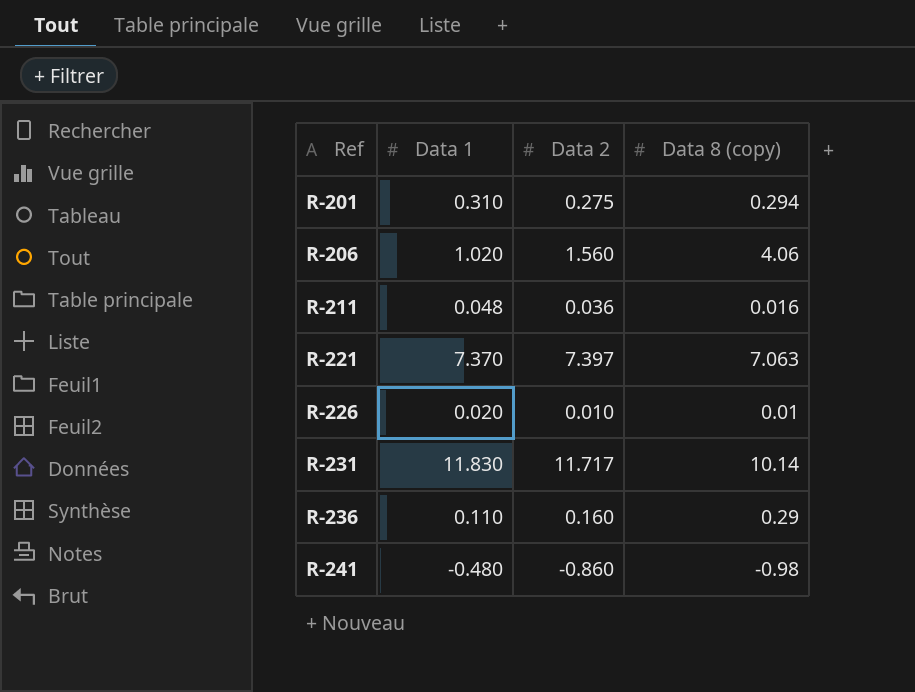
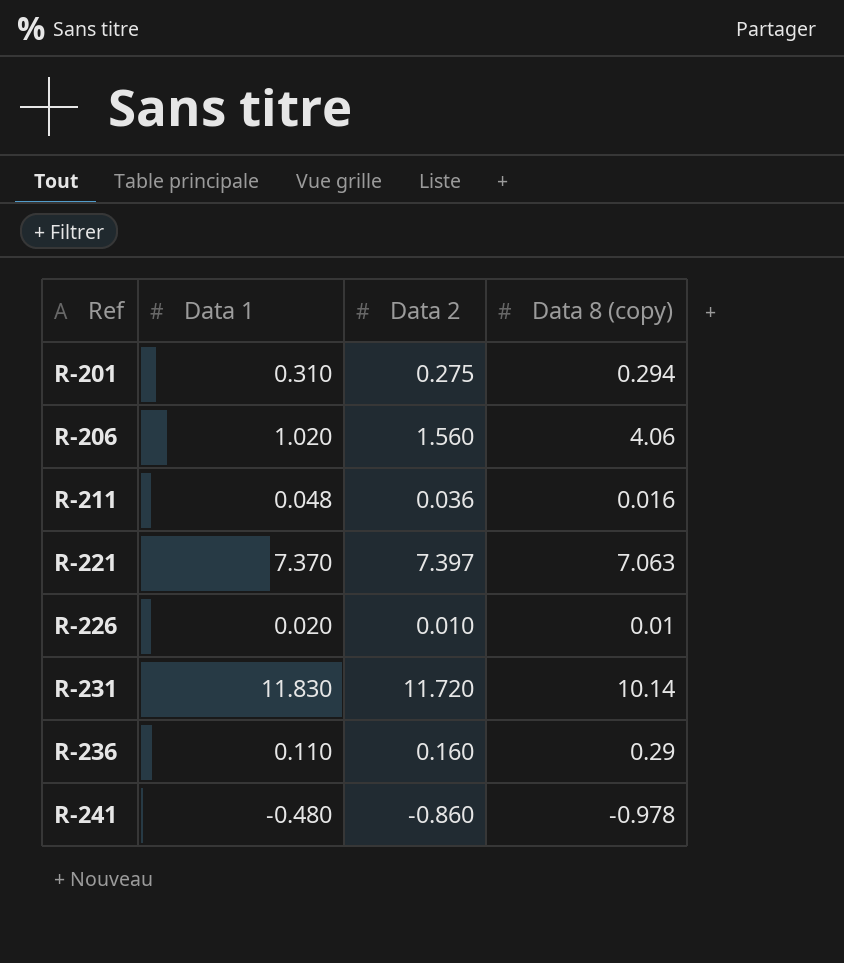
R-231 | Data 2: 11.717 -> 11.720
R-241 | Data 8 (copy): -0.98 -> -0.978

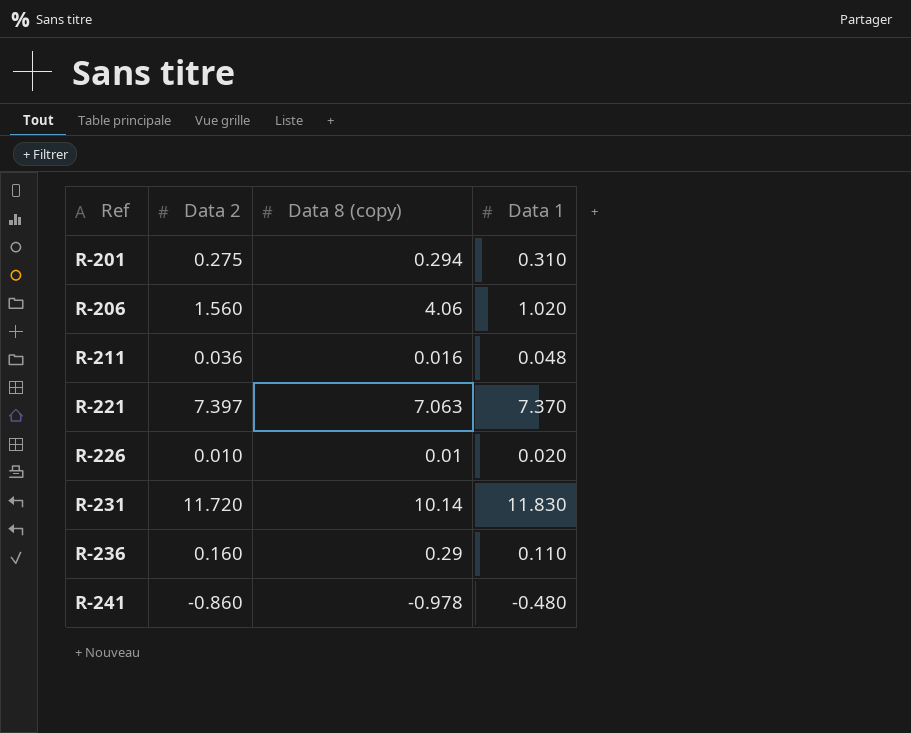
column Data 1 | position: 2 -> 4

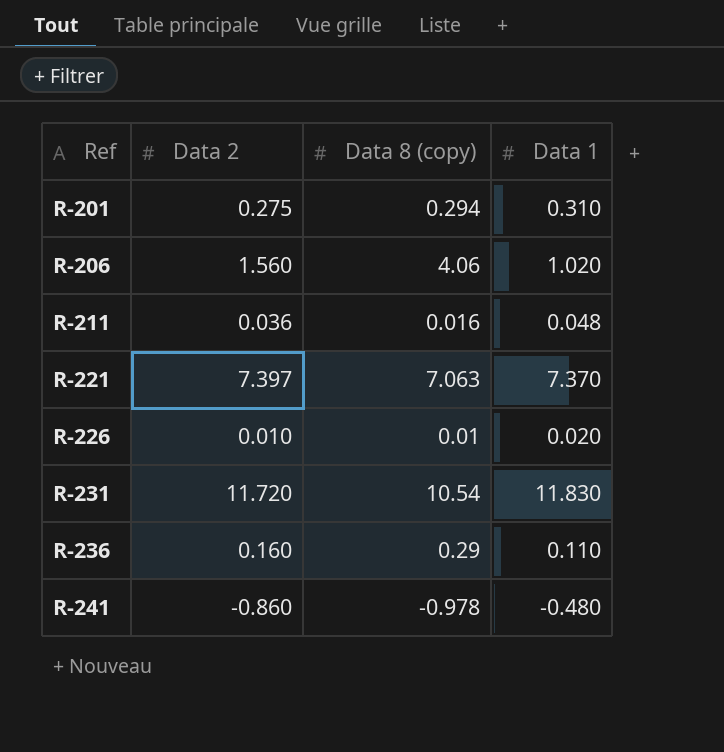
R-231 | Data 8 (copy): 10.14 -> 10.54

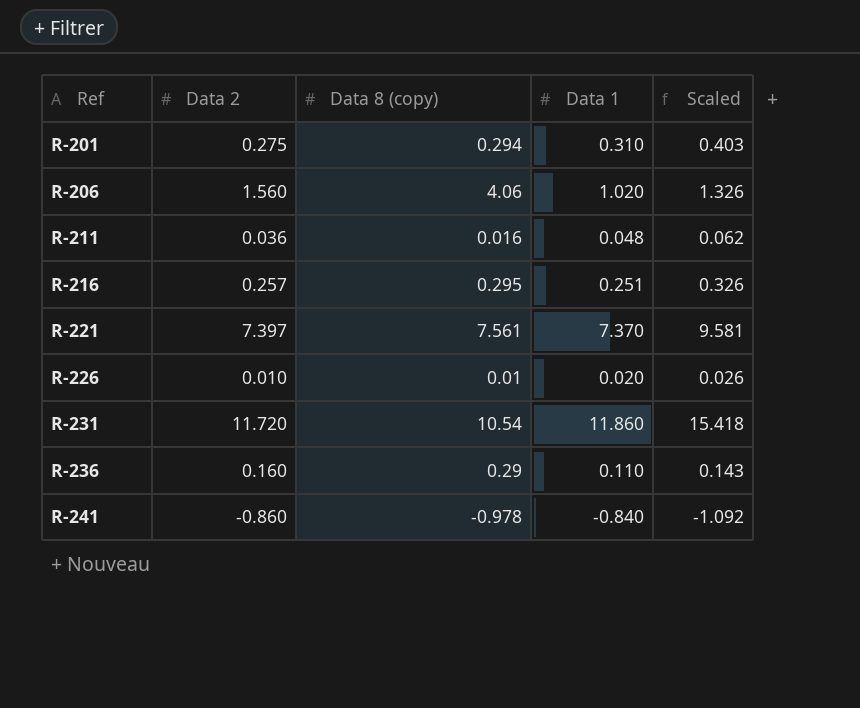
column Scaled | formula: none -> [Data 1] * 1.3
row R-216: none -> 0.257 | 0.295 | 0.251 | 0.326
R-221 | Data 8 (copy): 7.063 -> 7.561
R-231 | Data 1: 11.830 -> 11.860
R-241 | Data 1: -0.480 -> -0.840

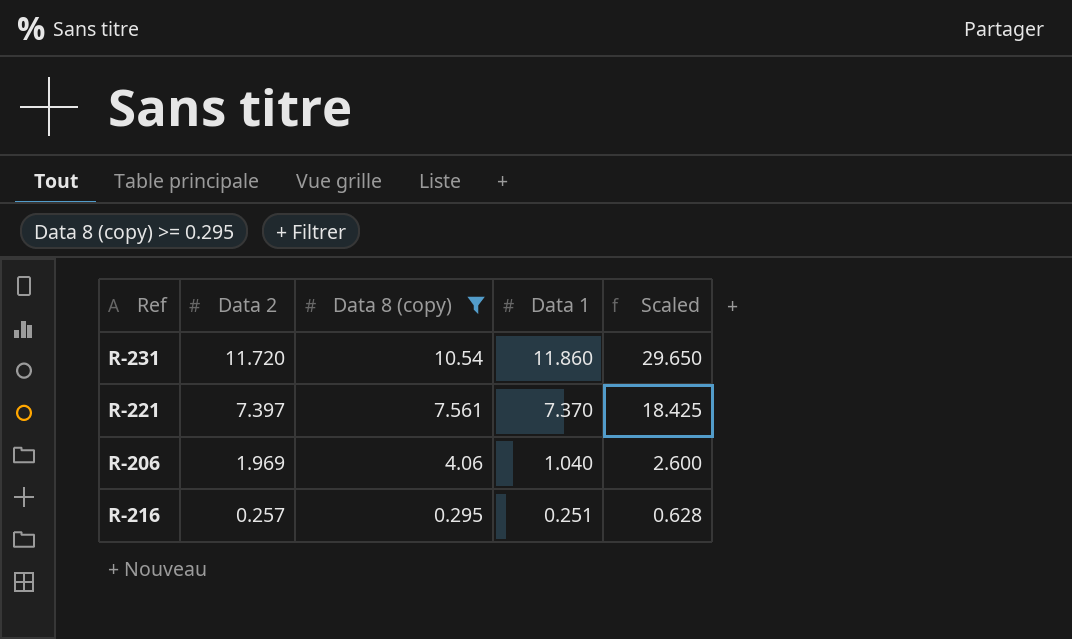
filter: none -> Data 8 (copy) >= 0.295
row order: Ref ascending -> Data 2 descending
column Scaled | formula: [Data 1] * 1.3 -> [Data 1] * 2.5
R-206 | Data 2: 1.560 -> 1.969
R-206 | Data 1: 1.020 -> 1.040

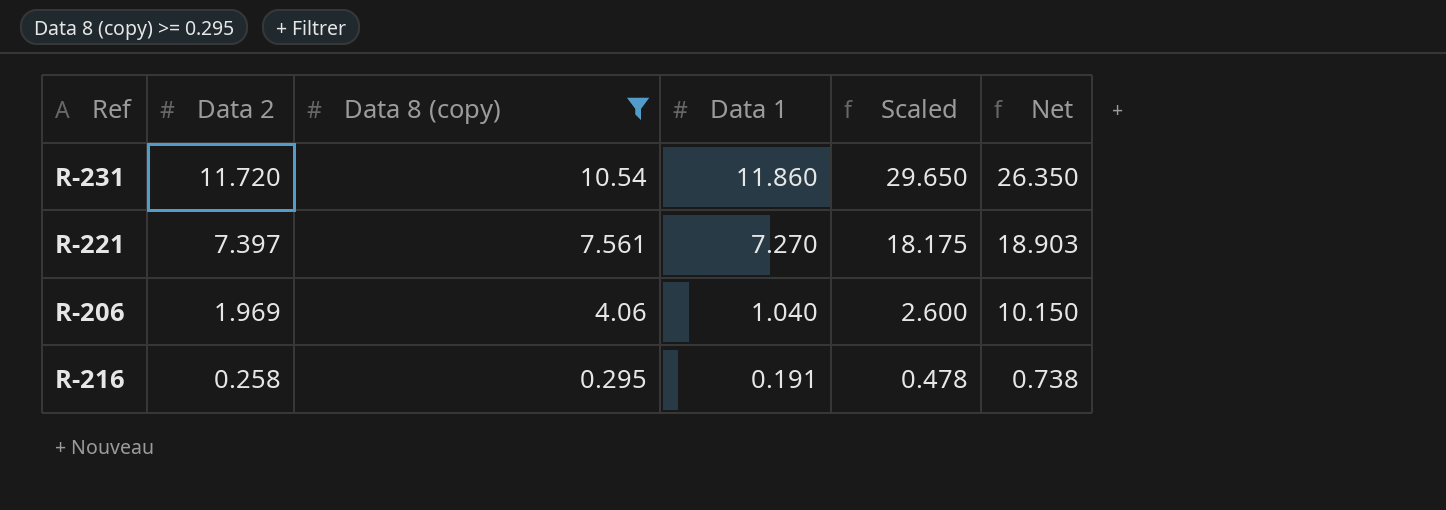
column Net | formula: none -> [Data 8 (copy)] * 2.5
R-221 | Data 1: 7.370 -> 7.270
R-221 | Scaled: 18.425 -> 18.175
R-216 | Data 2: 0.257 -> 0.258
R-216 | Data 1: 0.251 -> 0.191
R-216 | Scaled: 0.628 -> 0.478

